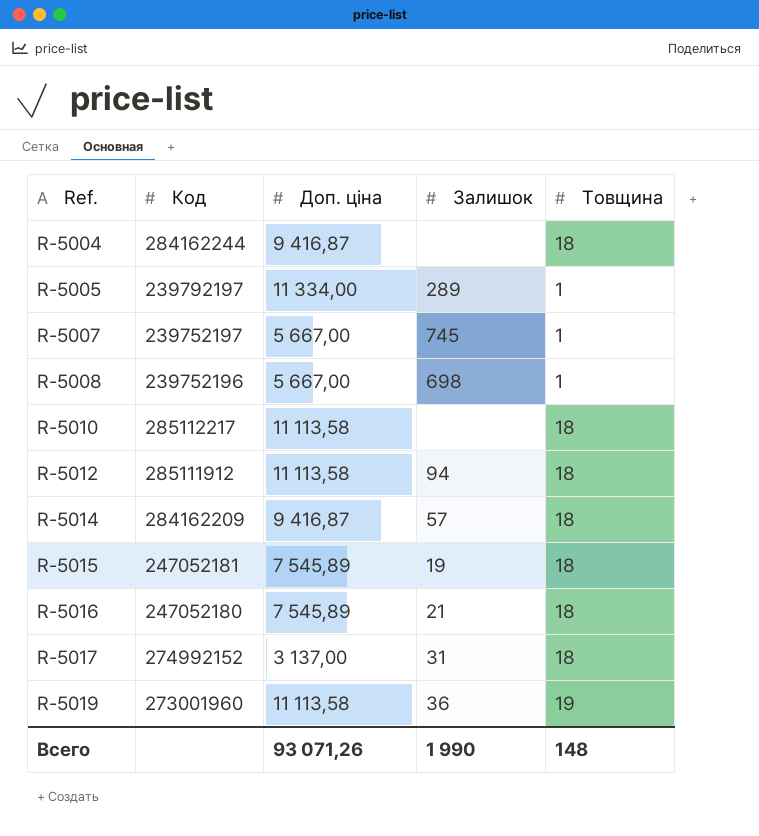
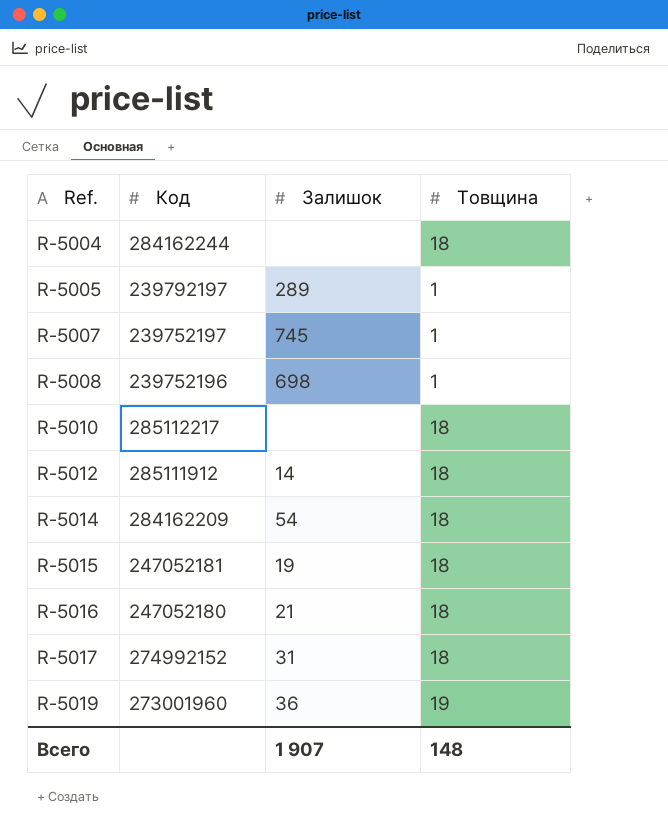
column Доп. ціна | position: 3 -> none
R-5012 | Залишок: 94 -> 14
R-5014 | Залишок: 57 -> 54
Всего | Залишок: 1 990 -> 1 907

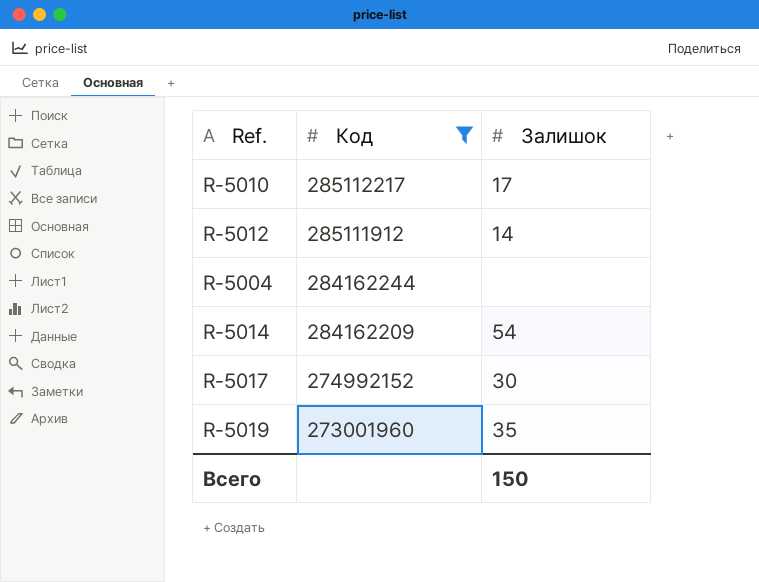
filter: none -> Код >= 273001960
row order: Ref. ascending -> Код descending
column Товщина | position: 4 -> none
R-5010 | Залишок: none -> 17
R-5017 | Залишок: 31 -> 30
R-5019 | Залишок: 36 -> 35
Всего | Залишок: 1 907 -> 150

